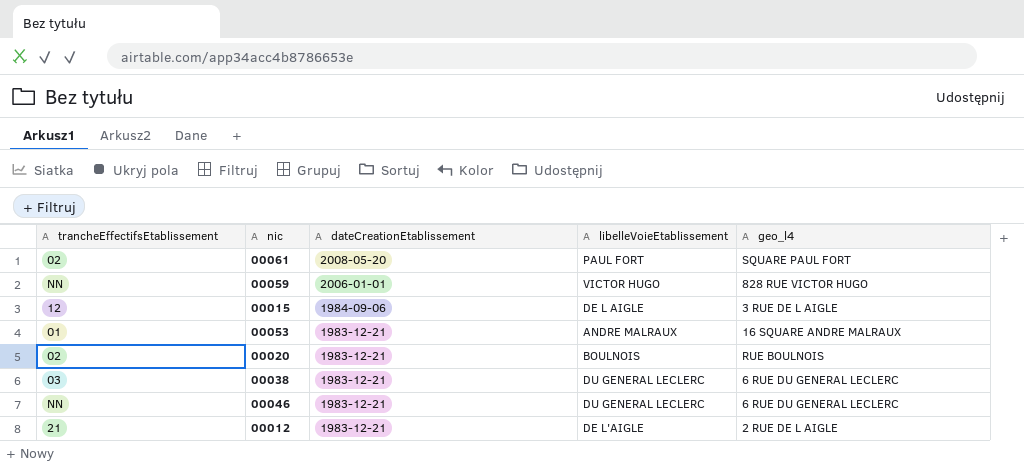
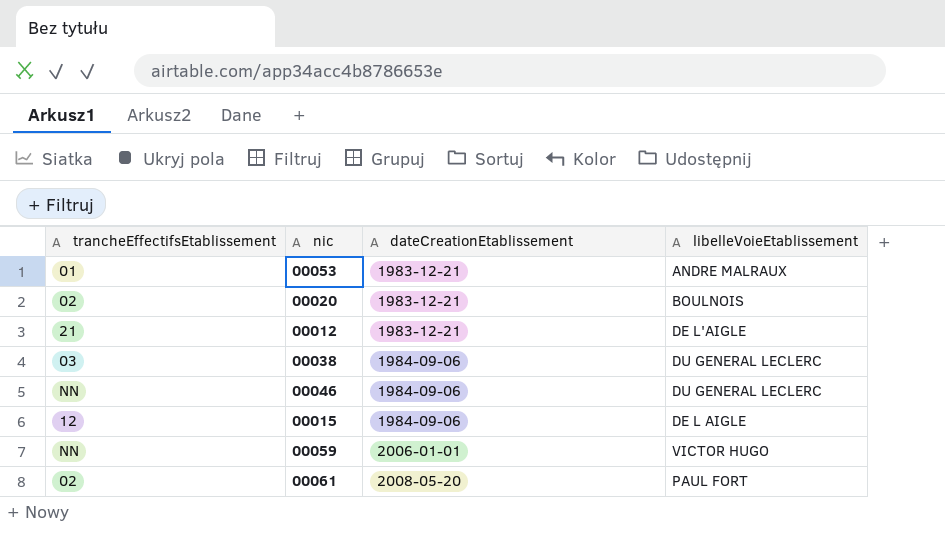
row order: dateCreationEtablissement descending -> dateCreationEtablissement ascending
column geo_l4 | position: 5 -> none
00038 | dateCreationEtablissement: 1983-12-21 -> 1984-09-06
00046 | dateCreationEtablissement: 1983-12-21 -> 1984-09-06

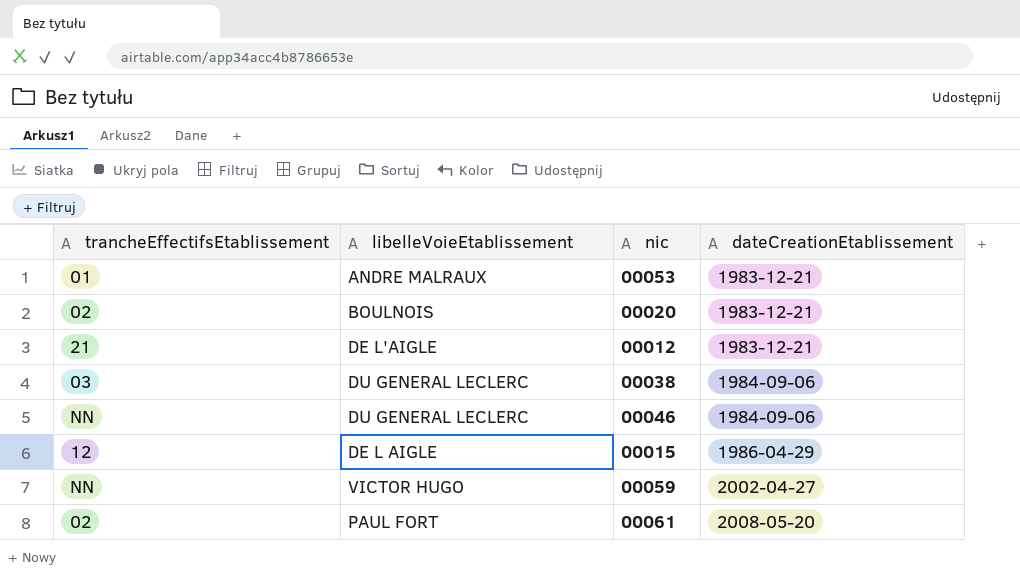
column libelleVoieEtablissement | position: 4 -> 2
00015 | dateCreationEtablissement: 1984-09-06 -> 1986-04-29
00059 | dateCreationEtablissement: 2006-01-01 -> 2002-04-27

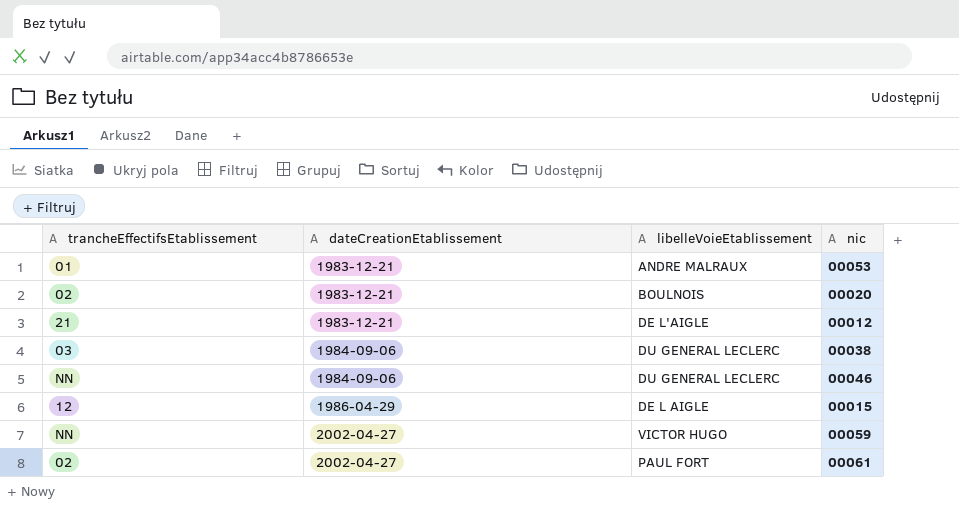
column dateCreationEtablissement | position: 4 -> 2
00061 | dateCreationEtablissement: 2008-05-20 -> 2002-04-27

